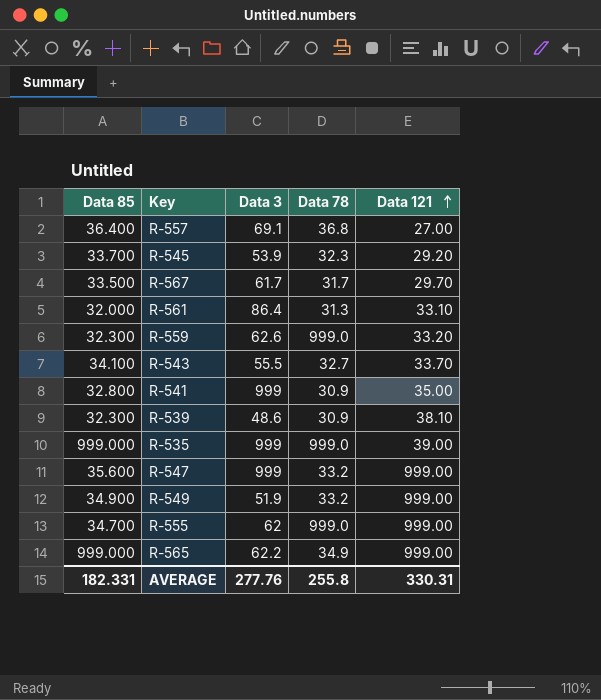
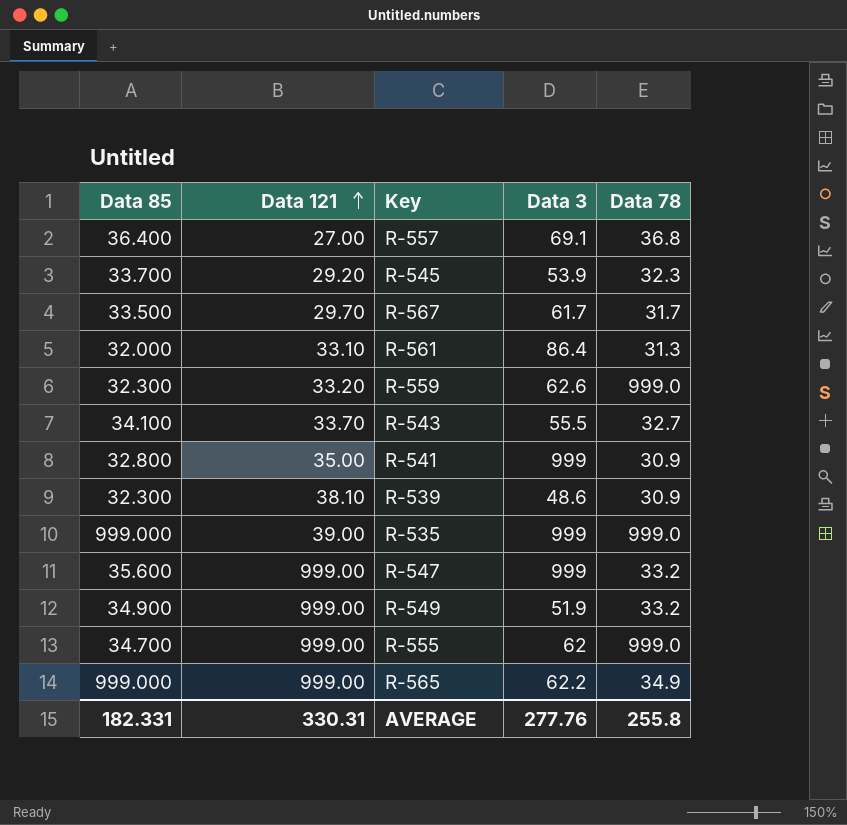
column Data 121 | position: 5 -> 2

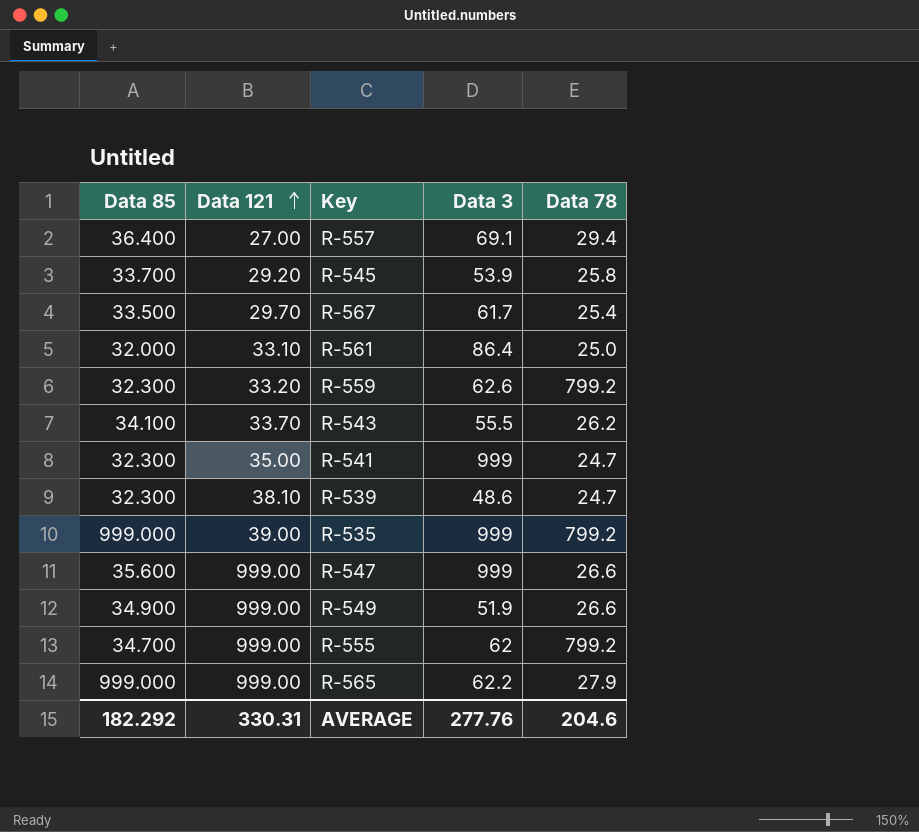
R-557 | Data 78: 36.8 -> 29.4
R-545 | Data 78: 32.3 -> 25.8
R-567 | Data 78: 31.7 -> 25.4
R-561 | Data 78: 31.3 -> 25.0
R-559 | Data 78: 999.0 -> 799.2
R-543 | Data 78: 32.7 -> 26.2
R-541 | Data 85: 32.800 -> 32.300
R-541 | Data 78: 30.9 -> 24.7
R-539 | Data 78: 30.9 -> 24.7
R-535 | Data 78: 999.0 -> 799.2
R-547 | Data 78: 33.2 -> 26.6
R-549 | Data 78: 33.2 -> 26.6
R-555 | Data 78: 999.0 -> 799.2
R-565 | Data 78: 34.9 -> 27.9
AVERAGE | Data 85: 182.331 -> 182.292
AVERAGE | Data 78: 255.8 -> 204.6

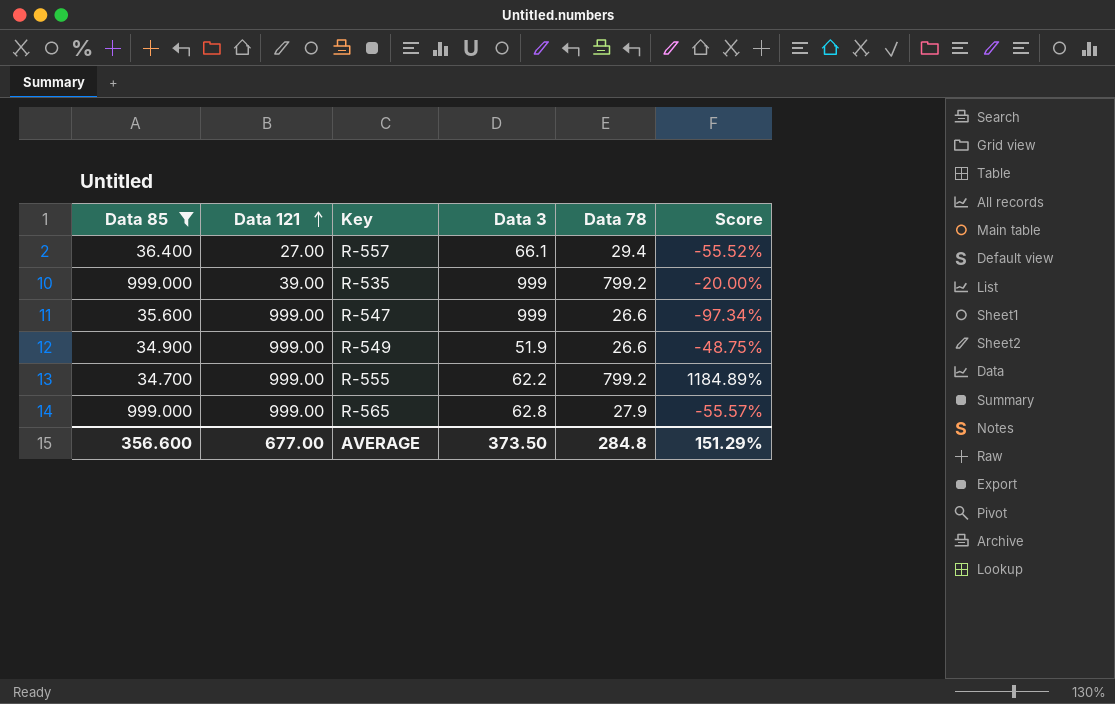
filter: none -> Data 85 >= 34.700
column Score | formula: none -> ([Data 78] - [Data 3]) / [Data 3]
R-557 | Data 3: 69.1 -> 66.1
R-555 | Data 3: 62 -> 62.2
R-565 | Data 3: 62.2 -> 62.8
AVERAGE | Data 85: 182.292 -> 356.600
AVERAGE | Data 121: 330.31 -> 677.00
AVERAGE | Data 3: 277.76 -> 373.50
AVERAGE | Data 78: 204.6 -> 284.8

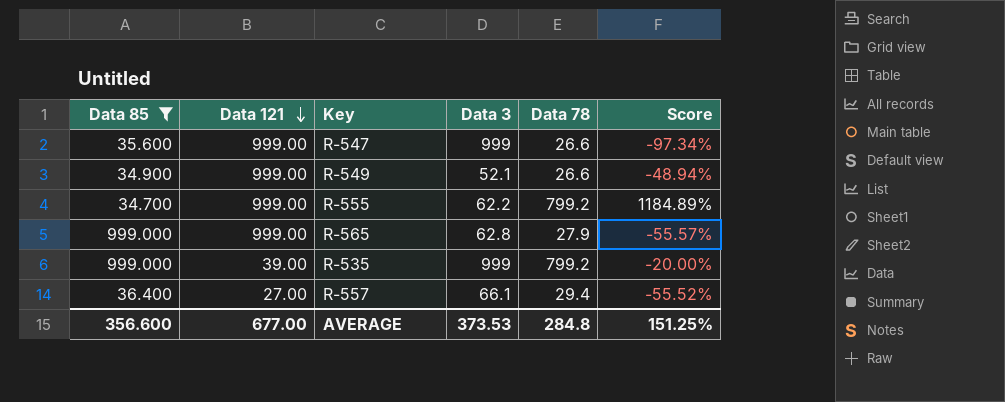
row order: Data 121 ascending -> Data 121 descending
R-549 | Data 3: 51.9 -> 52.1
R-549 | Score: -48.75% -> -48.94%
AVERAGE | Data 3: 373.50 -> 373.53
AVERAGE | Score: 151.29% -> 151.25%

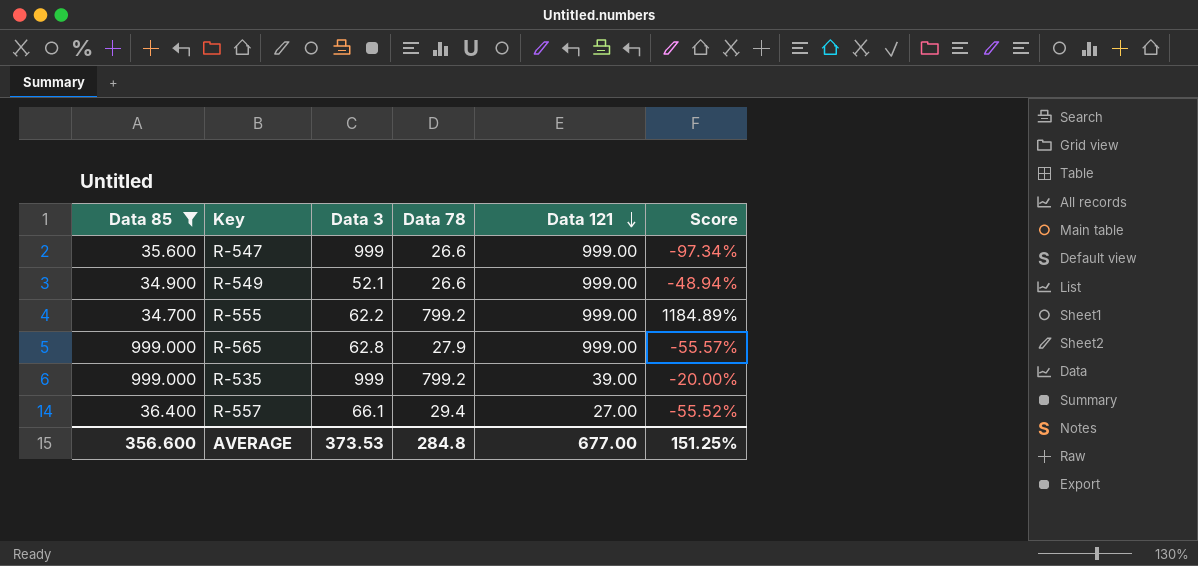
column Data 121 | position: 2 -> 5

